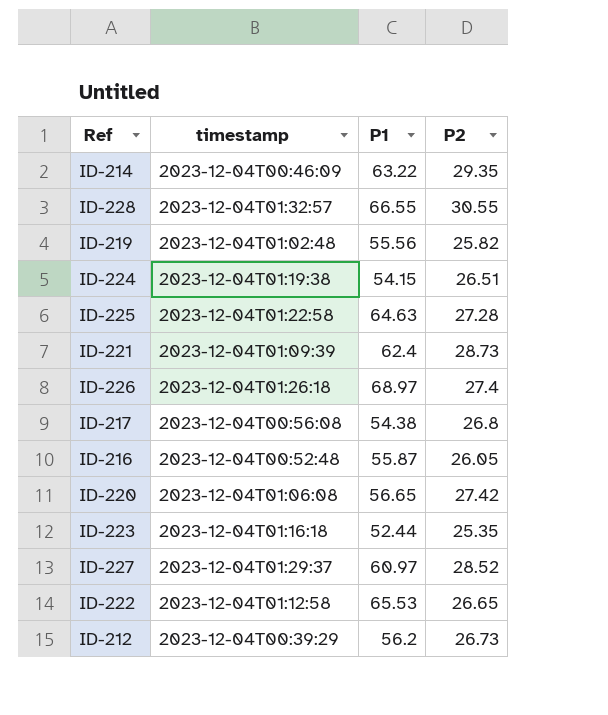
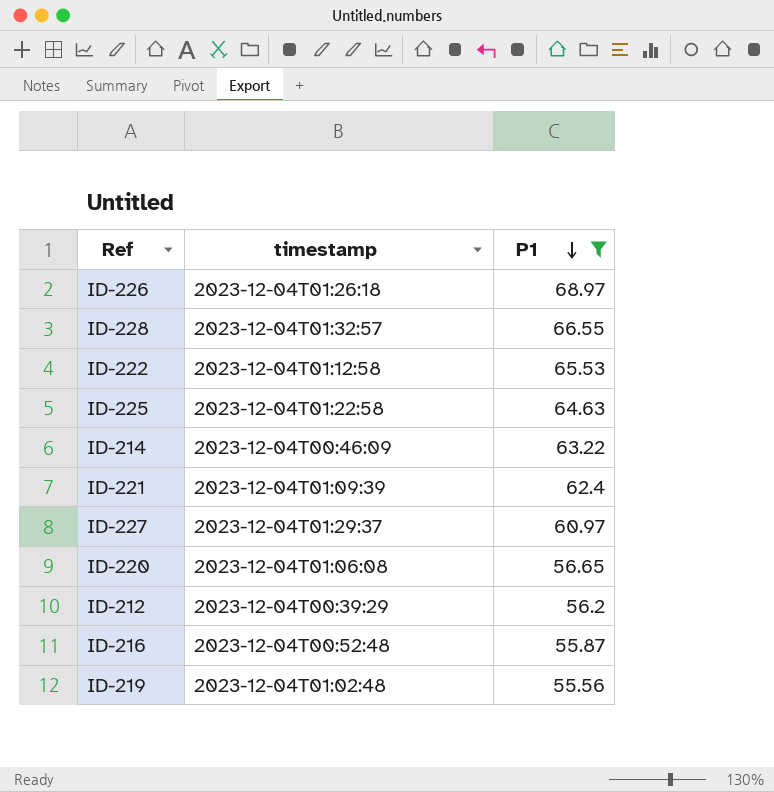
filter: none -> P1 >= 55.56
row order: none -> P1 descending
column P2 | position: 4 -> none

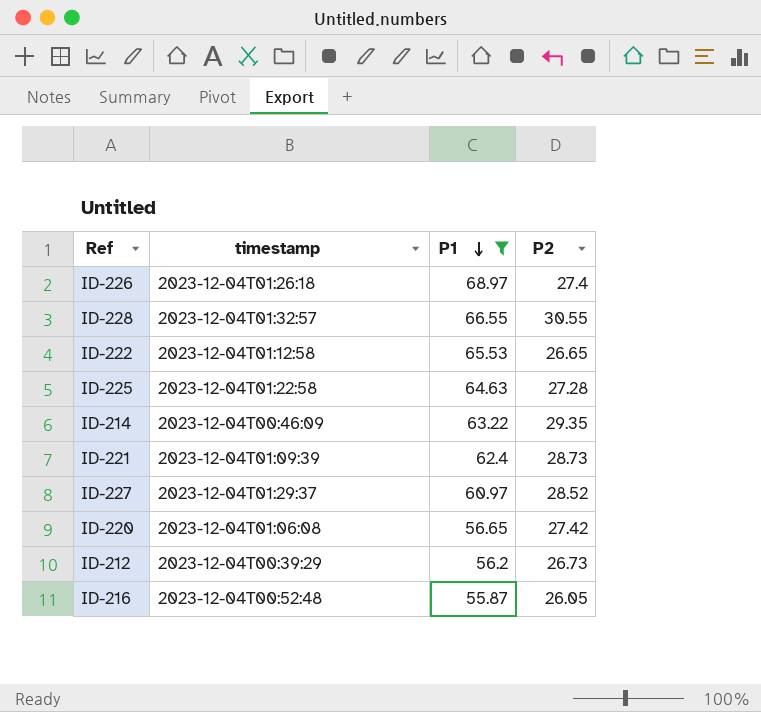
column P2 | position: none -> 4
row ID-219: 2023-12-04T01:02:48 | 55.56 -> none

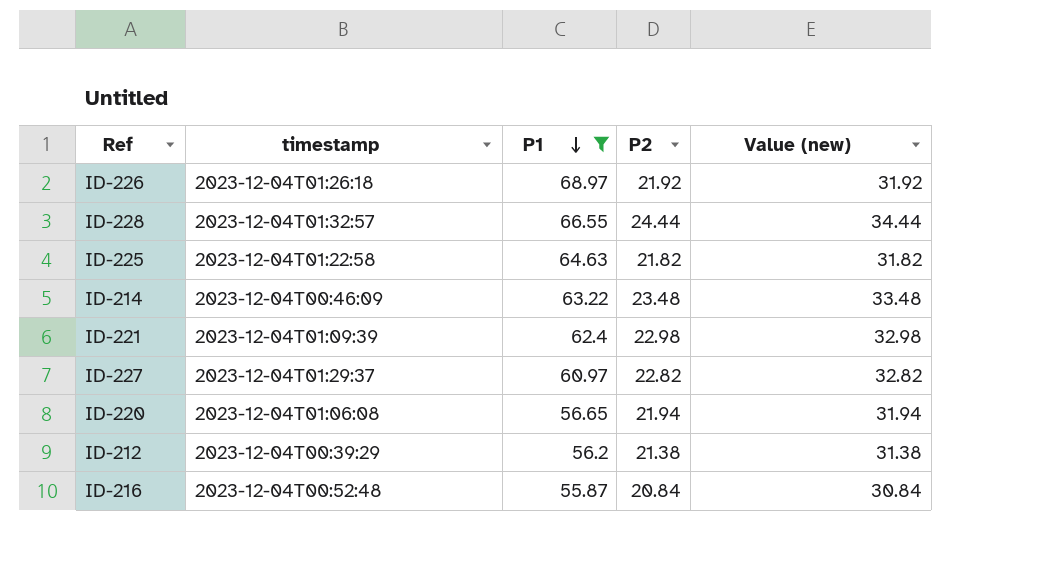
column Value (new) | formula: none -> [P2] + 10
row ID-222: 2023-12-04T01:12:58 | 65.53 | 26.65 -> none
ID-226 | P2: 27.4 -> 21.92
ID-228 | P2: 30.55 -> 24.44
ID-225 | P2: 27.28 -> 21.82
ID-214 | P2: 29.35 -> 23.48
ID-221 | P2: 28.73 -> 22.98
ID-227 | P2: 28.52 -> 22.82
ID-220 | P2: 27.42 -> 21.94
ID-212 | P2: 26.73 -> 21.38
ID-216 | P2: 26.05 -> 20.84

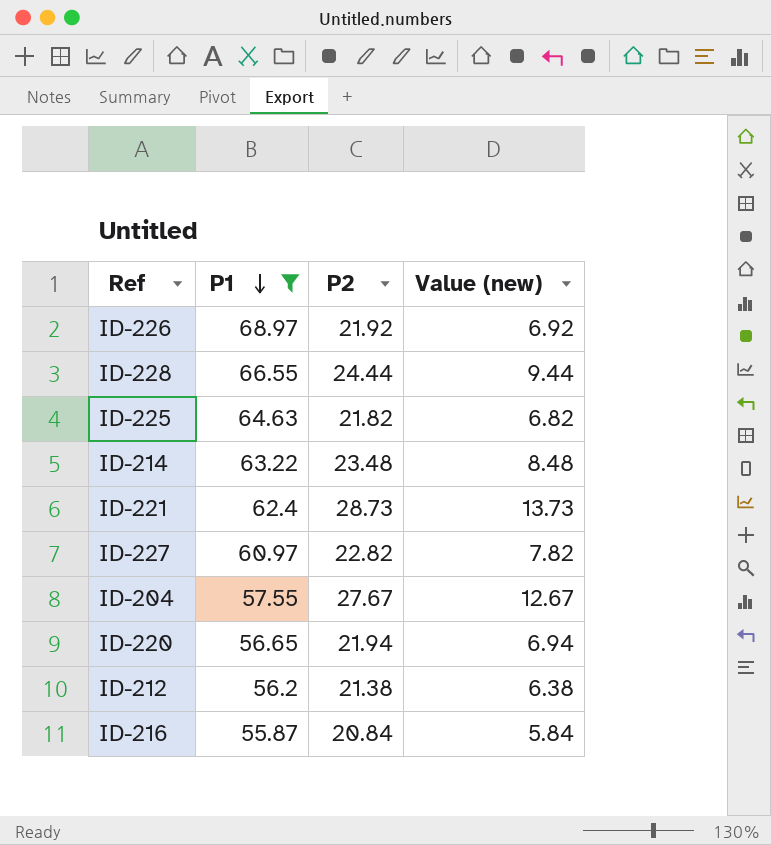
column timestamp | position: 2 -> none
column Value (new) | formula: [P2] + 10 -> [P2] - 15
ID-221 | P2: 22.98 -> 28.73
row ID-204: none -> 57.55 | 27.67 | 12.67

